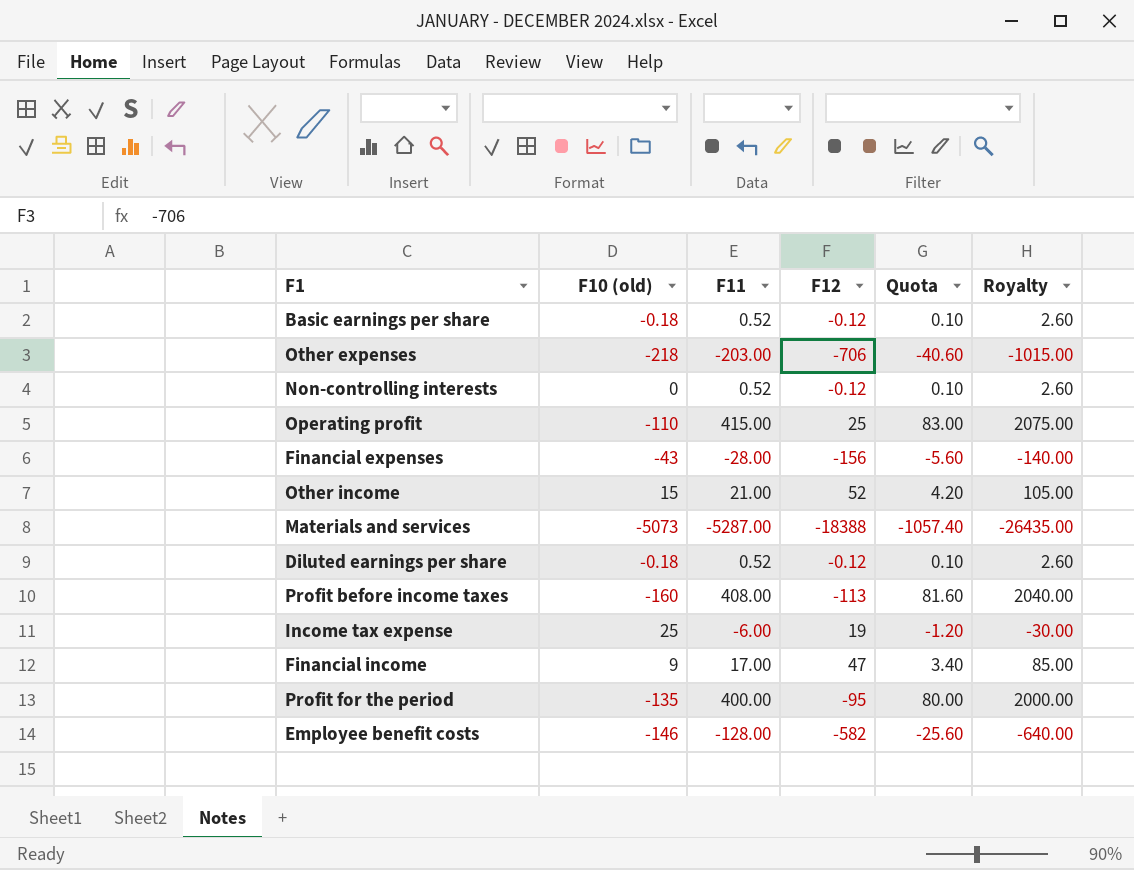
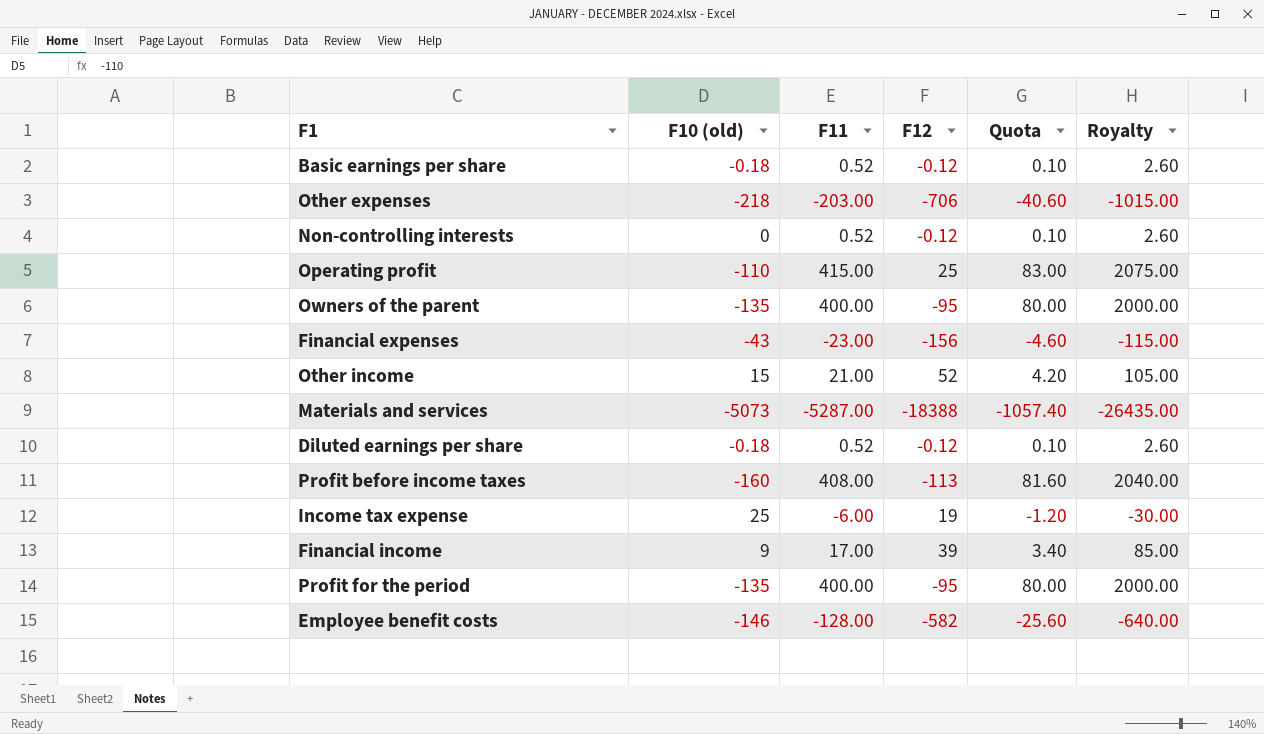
row Owners of the parent: none -> -135 | 400.00 | -95 | 80.00 | 2000.00
Financial expenses | F11: -28.00 -> -23.00
Financial expenses | Quota: -5.60 -> -4.60
Financial expenses | Royalty: -140.00 -> -115.00
Financial income | F12: 47 -> 39

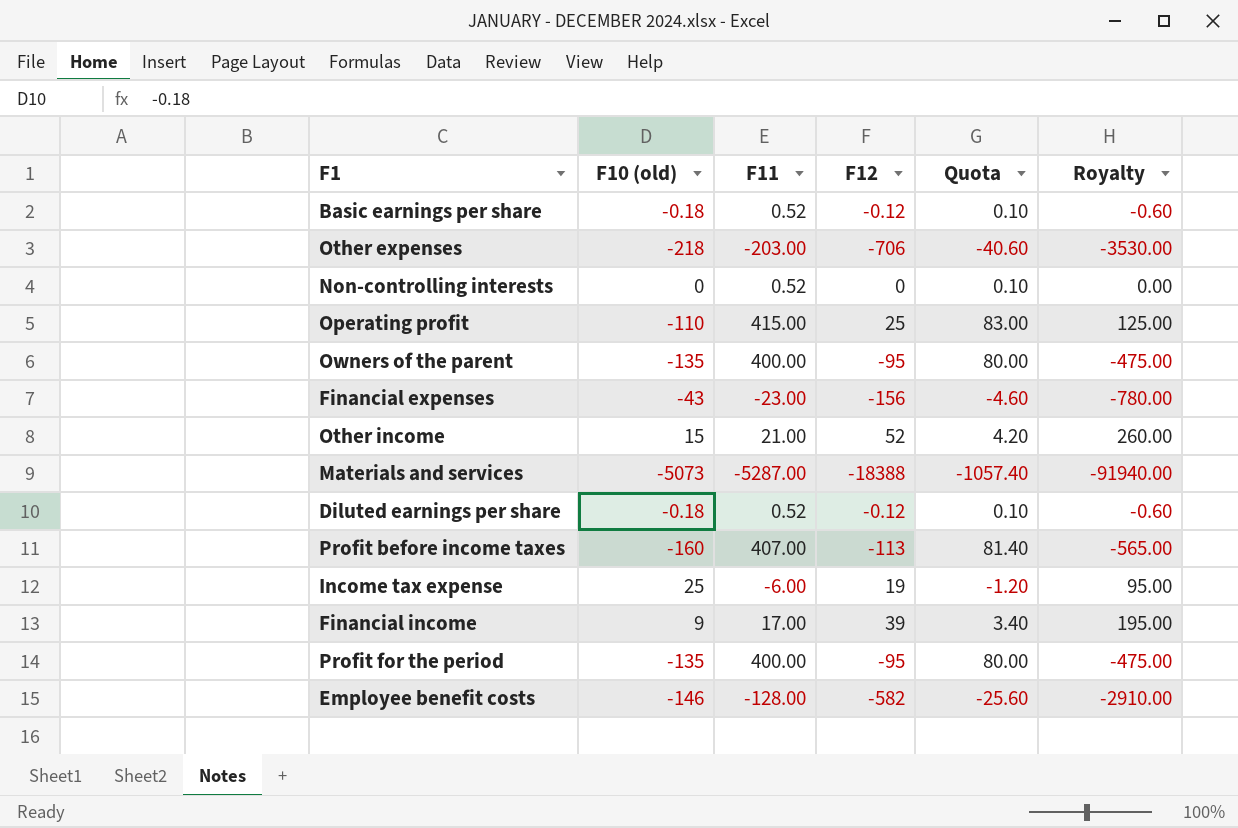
column Royalty | formula: [F11] * 5 -> [F12] * 5
Non-controlling interests | F12: -0.12 -> 0
Profit before income taxes | F11: 408.00 -> 407.00
Profit before income taxes | Quota: 81.60 -> 81.40

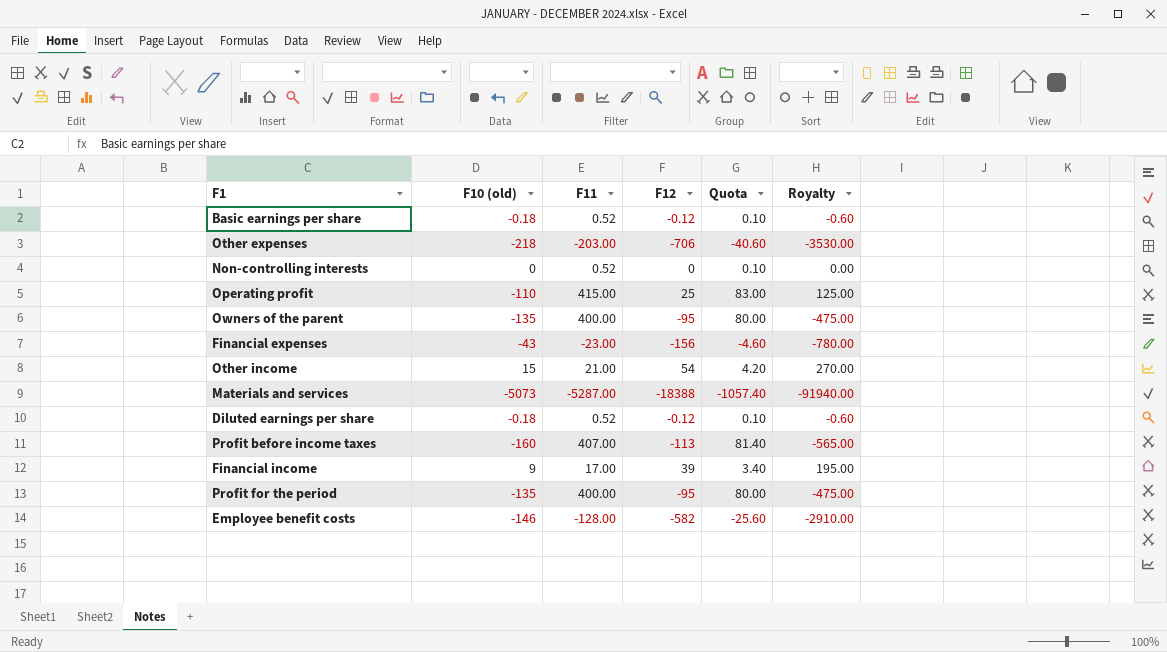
row Income tax expense: 25 | -6.00 | 19 | -1.20 | 95.00 -> none
Other income | F12: 52 -> 54
Other income | Royalty: 260.00 -> 270.00

